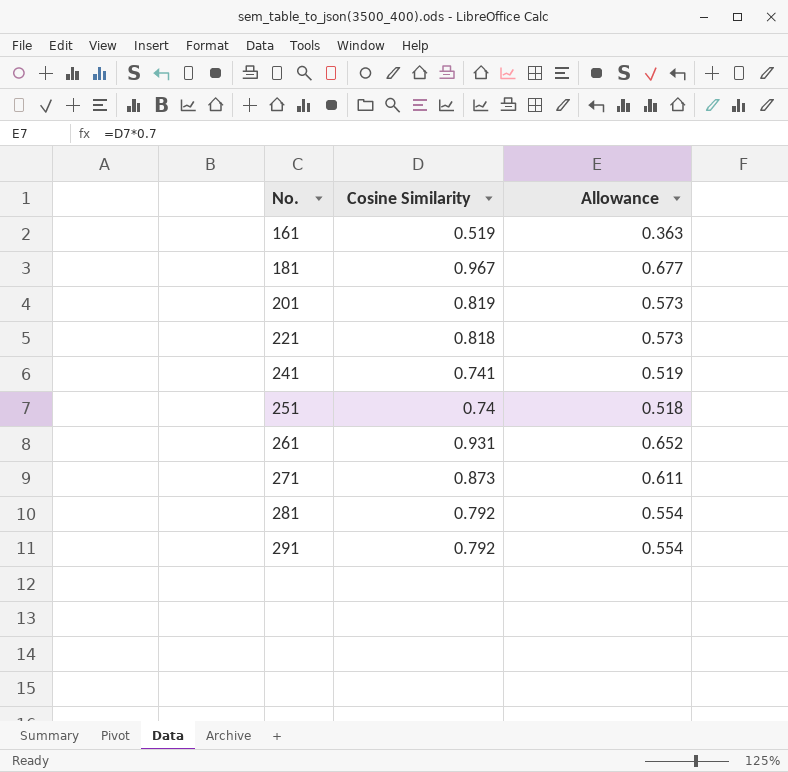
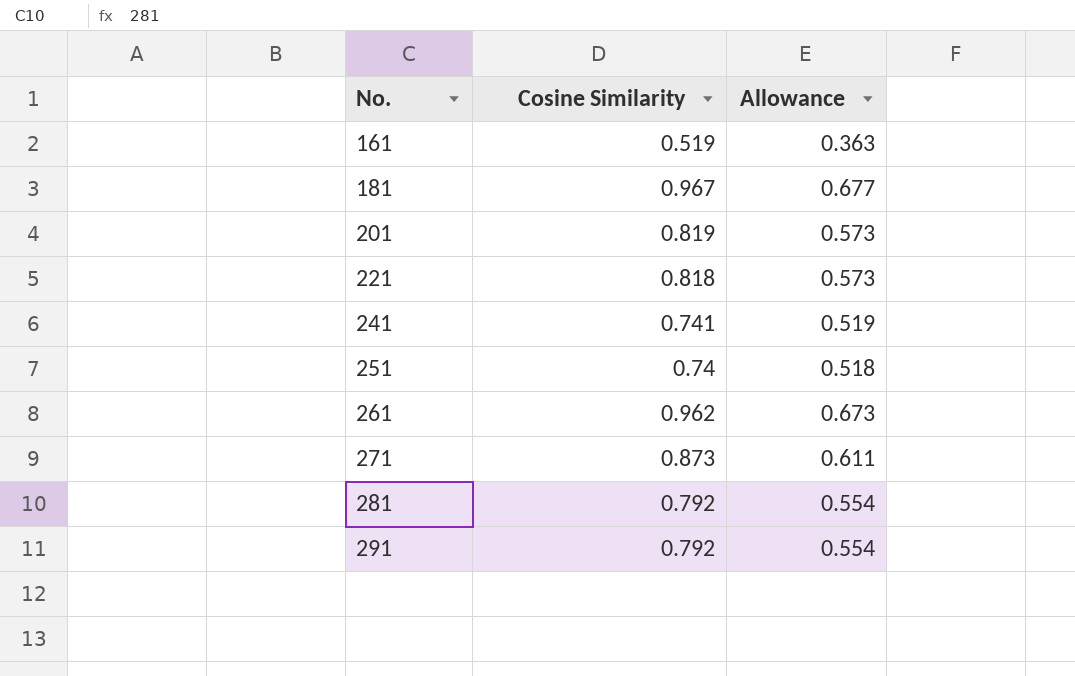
261 | Cosine Similarity: 0.931 -> 0.962
261 | Allowance: 0.652 -> 0.673

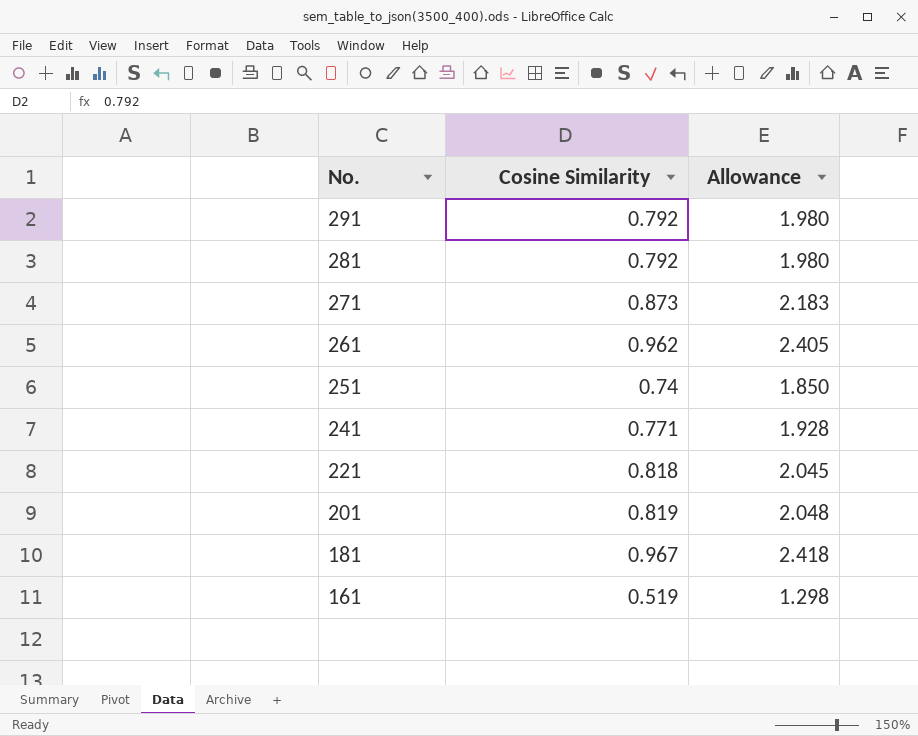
row order: No. ascending -> No. descending
column Allowance | formula: [Cosine Similarity] * 0.7 -> [Cosine Similarity] * 2.5
241 | Cosine Similarity: 0.741 -> 0.771

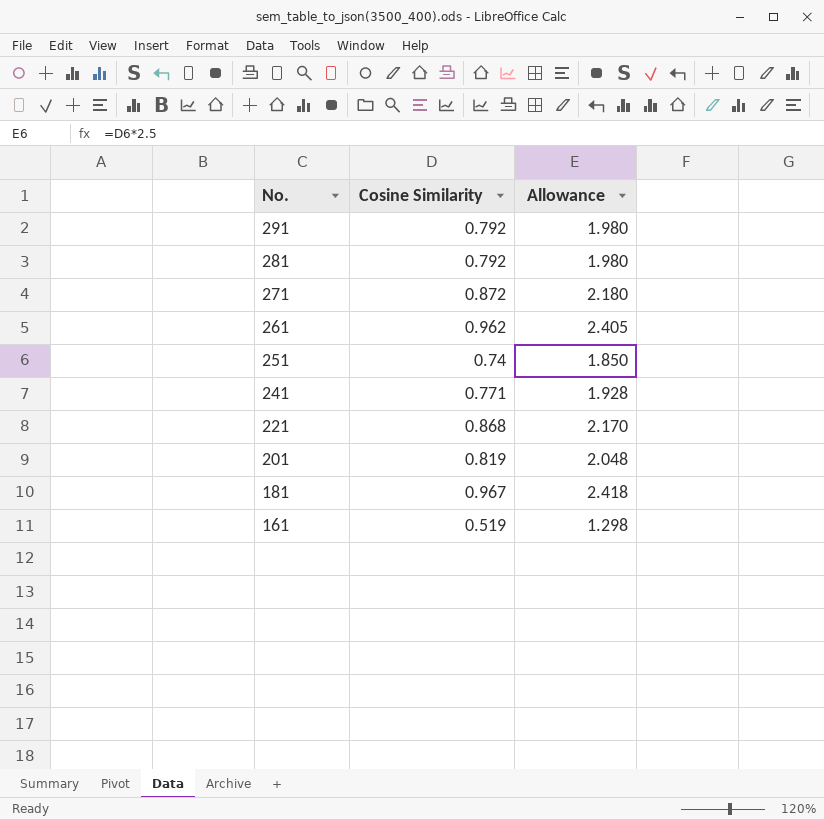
271 | Cosine Similarity: 0.873 -> 0.872
271 | Allowance: 2.183 -> 2.180
221 | Cosine Similarity: 0.818 -> 0.868
221 | Allowance: 2.045 -> 2.170

